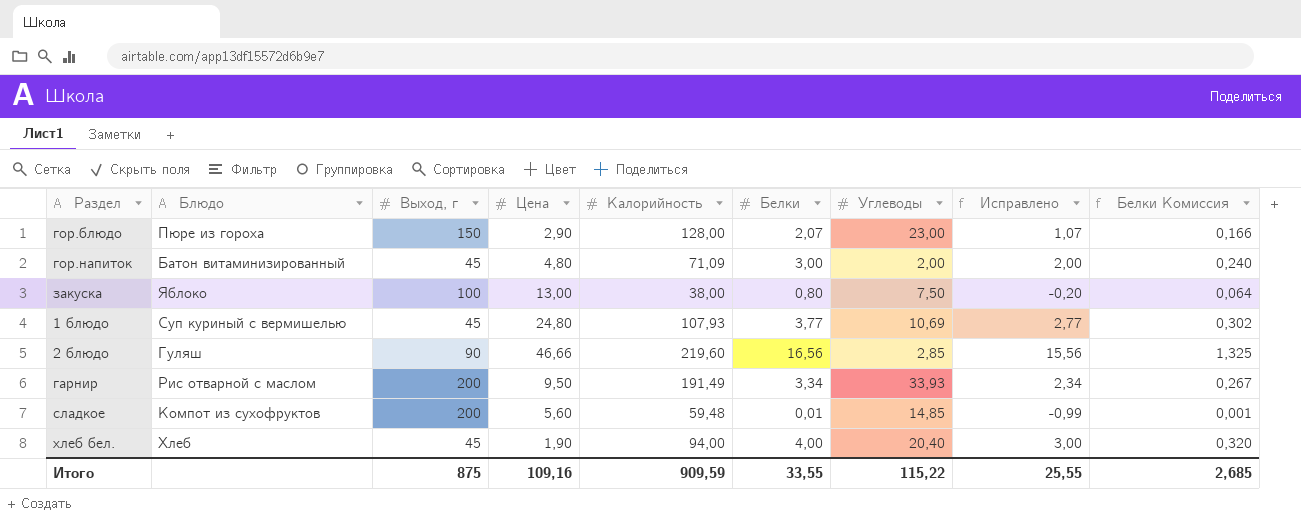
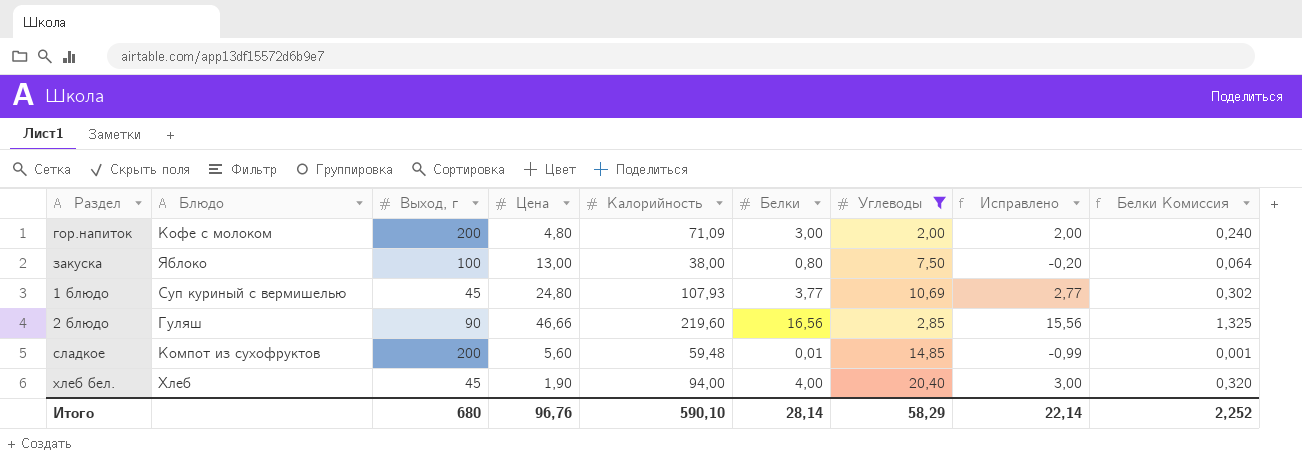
filter: none -> Углеводы <= 20,40
гор.напиток | Блюдо: Батон витаминизированный -> Кофе с молоком
гор.напиток | Выход, г: 45 -> 200
Итого | Выход, г: 875 -> 680
Итого | Цена: 109,16 -> 96,76
Итого | Калорийность: 909,59 -> 590,10
Итого | Белки: 33,55 -> 28,14
Итого | Углеводы: 115,22 -> 58,29
Итого | Исправлено: 25,55 -> 22,14
Итого | Белки Комиссия: 2,685 -> 2,252

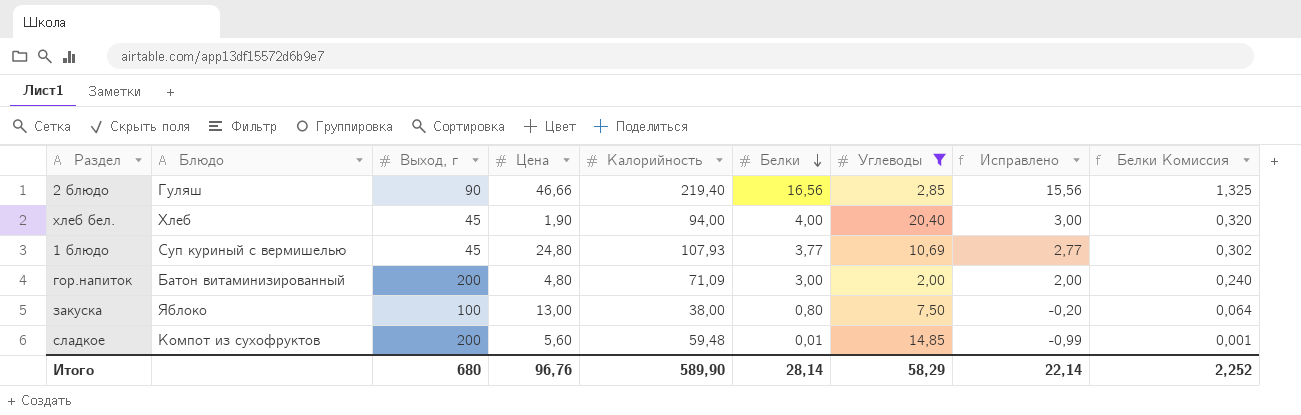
row order: none -> Белки descending
2 блюдо | Калорийность: 219,60 -> 219,40
гор.напиток | Блюдо: Кофе с молоком -> Батон витаминизированный
Итого | Калорийность: 590,10 -> 589,90

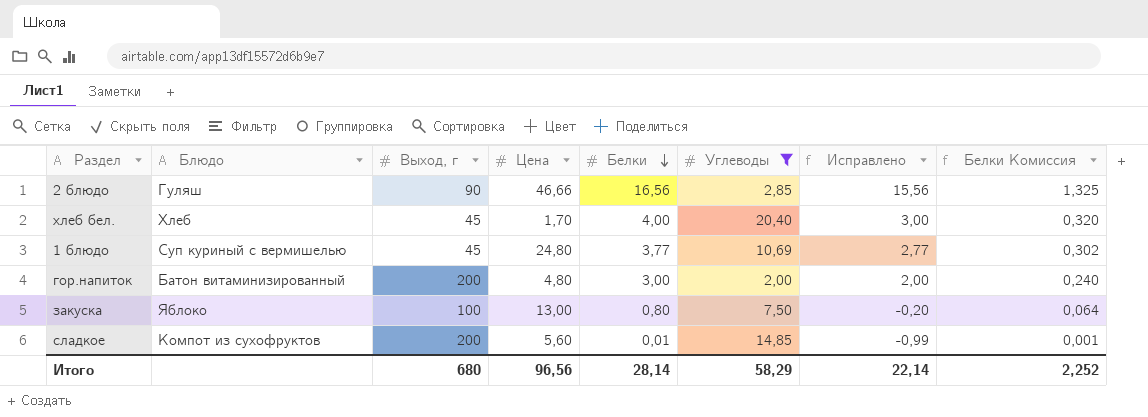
column Калорийность | position: 5 -> none
хлеб бел. | Цена: 1,90 -> 1,70
Итого | Цена: 96,76 -> 96,56

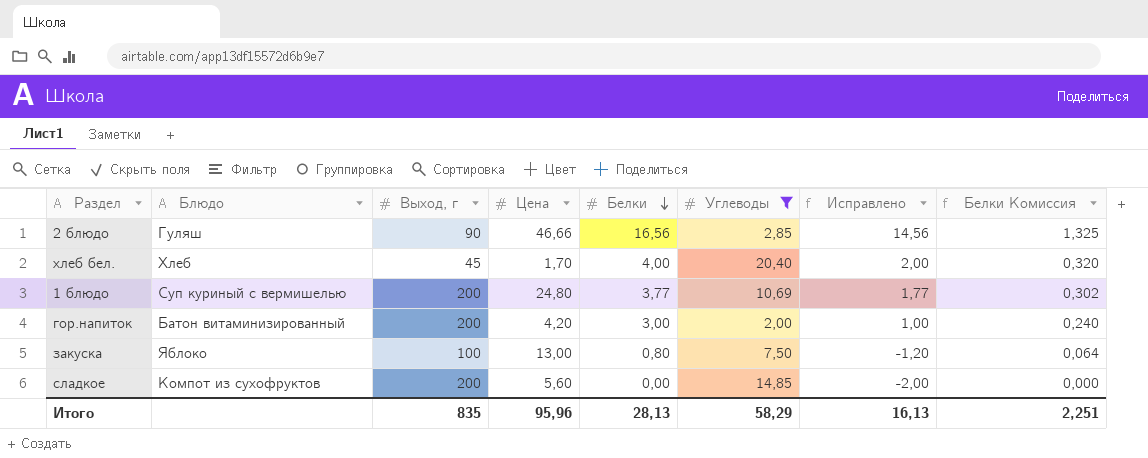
column Исправлено | formula: [Белки] - 1 -> [Белки] - 2
1 блюдо | Выход, г: 45 -> 200
гор.напиток | Цена: 4,80 -> 4,20
сладкое | Белки: 0,01 -> 0,00
сладкое | Белки Комиссия: 0,001 -> 0,000
Итого | Выход, г: 680 -> 835
Итого | Цена: 96,56 -> 95,96
Итого | Белки: 28,14 -> 28,13
Итого | Исправлено: 22,14 -> 16,13
Итого | Белки Комиссия: 2,252 -> 2,251

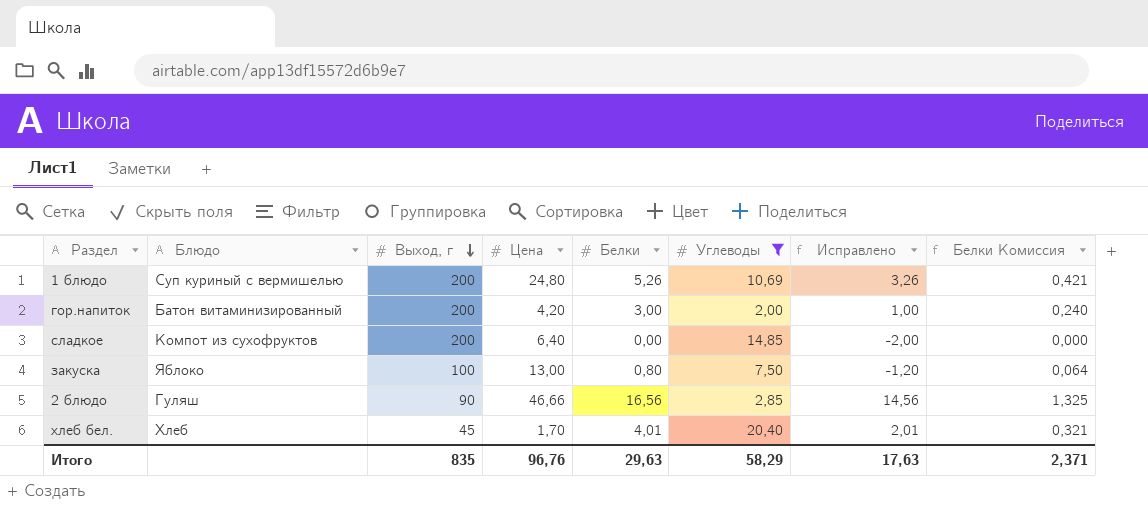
row order: Белки descending -> Выход, г descending
1 блюдо | Белки: 3,77 -> 5,26
1 блюдо | Исправлено: 1,77 -> 3,26
1 блюдо | Белки Комиссия: 0,302 -> 0,421
сладкое | Цена: 5,60 -> 6,40
хлеб бел. | Белки: 4,00 -> 4,01
хлеб бел. | Исправлено: 2,00 -> 2,01
хлеб бел. | Белки Комиссия: 0,320 -> 0,321
Итого | Цена: 95,96 -> 96,76
Итого | Белки: 28,13 -> 29,63
Итого | Исправлено: 16,13 -> 17,63
Итого | Белки Комиссия: 2,251 -> 2,371

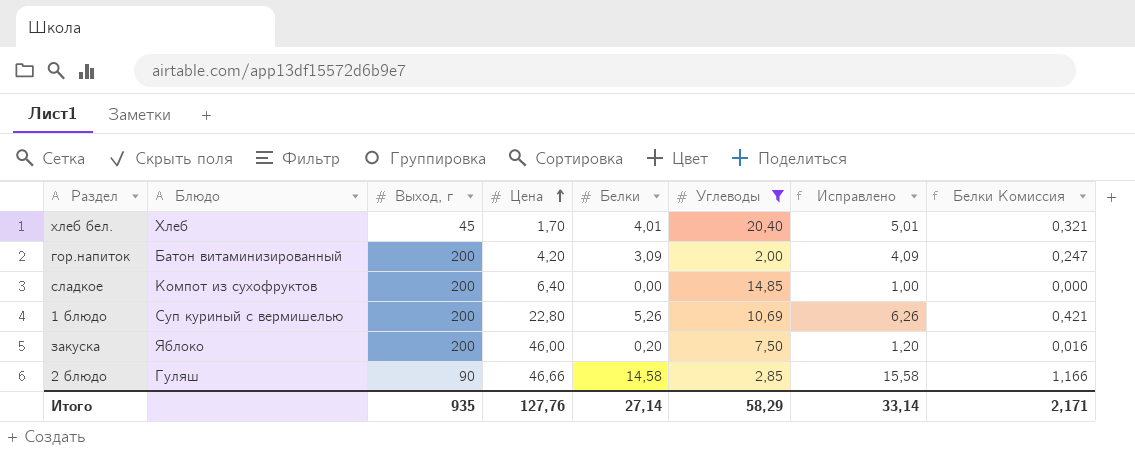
row order: Выход, г descending -> Цена ascending
column Исправлено | formula: [Белки] - 2 -> [Белки] + 1
гор.напиток | Белки: 3,00 -> 3,09
гор.напиток | Белки Комиссия: 0,240 -> 0,247
1 блюдо | Цена: 24,80 -> 22,80
закуска | Выход, г: 100 -> 200
закуска | Цена: 13,00 -> 46,00
закуска | Белки: 0,80 -> 0,20
закуска | Белки Комиссия: 0,064 -> 0,016
2 блюдо | Белки: 16,56 -> 14,58
2 блюдо | Белки Комиссия: 1,325 -> 1,166
Итого | Выход, г: 835 -> 935
Итого | Цена: 96,76 -> 127,76
Итого | Белки: 29,63 -> 27,14
Итого | Исправлено: 17,63 -> 33,14
Итого | Белки Комиссия: 2,371 -> 2,171

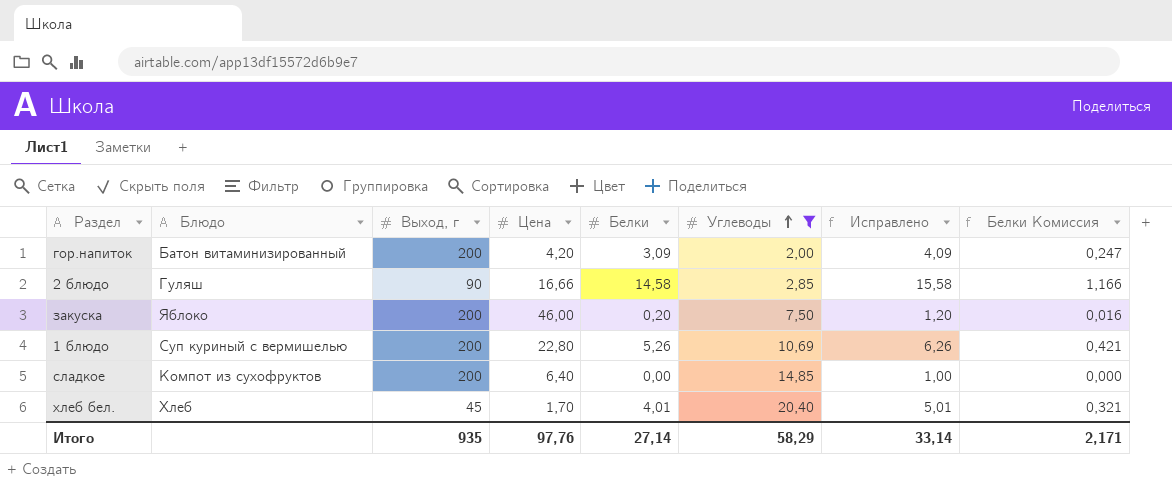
row order: Цена ascending -> Углеводы ascending
2 блюдо | Цена: 46,66 -> 16,66
Итого | Цена: 127,76 -> 97,76

